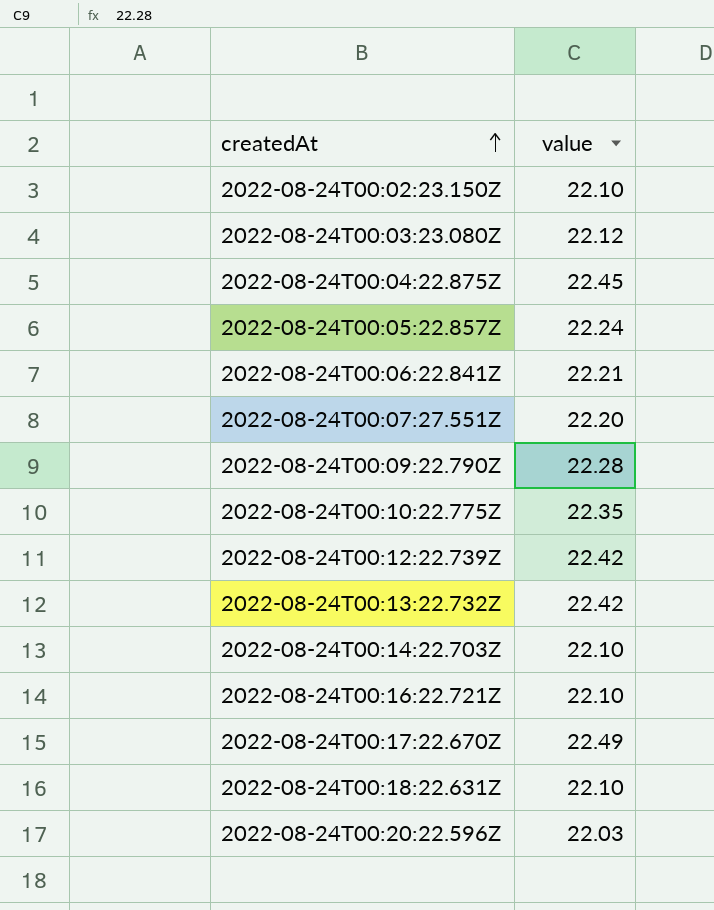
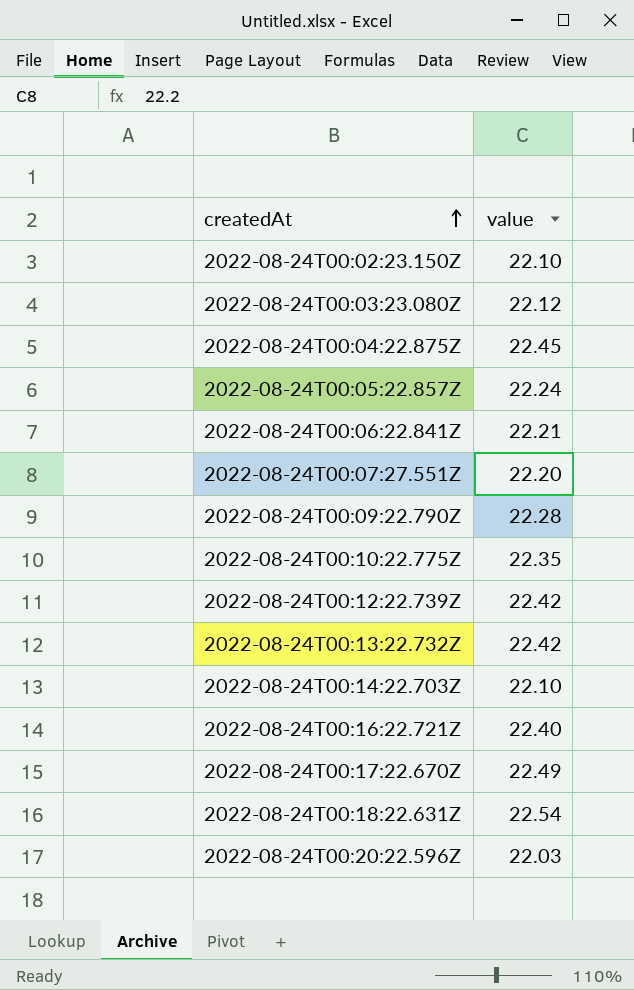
2022-08-24T00:16:22.721Z | value: 22.10 -> 22.40
2022-08-24T00:18:22.631Z | value: 22.10 -> 22.54

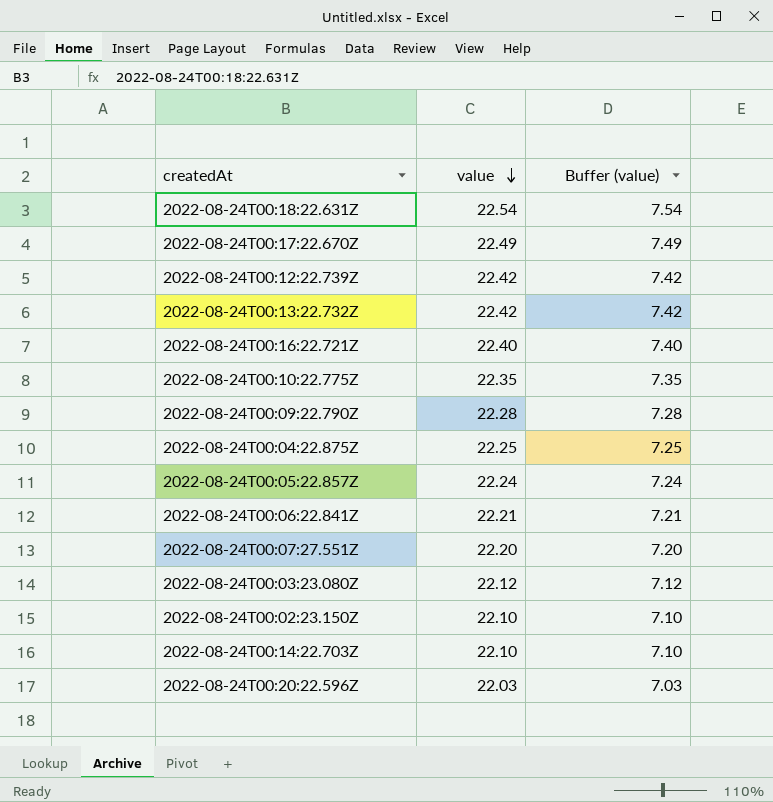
row order: createdAt ascending -> value descending
column Buffer (value) | formula: none -> [value] - 15
2022-08-24T00:04:22.875Z | value: 22.45 -> 22.25

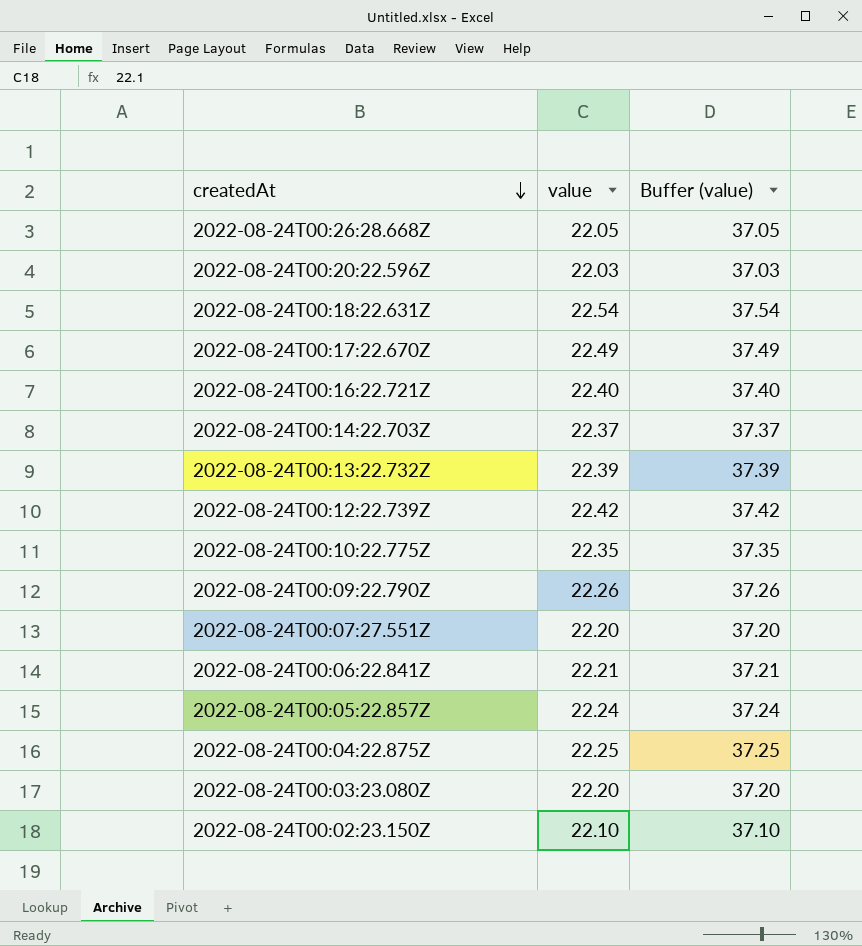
row order: value descending -> createdAt descending
column Buffer (value) | formula: [value] - 15 -> [value] + 15
row 2022-08-24T00:26:28.668Z: none -> 22.05 | 37.05
2022-08-24T00:14:22.703Z | value: 22.10 -> 22.37
2022-08-24T00:13:22.732Z | value: 22.42 -> 22.39
2022-08-24T00:09:22.790Z | value: 22.28 -> 22.26
2022-08-24T00:03:23.080Z | value: 22.12 -> 22.20

